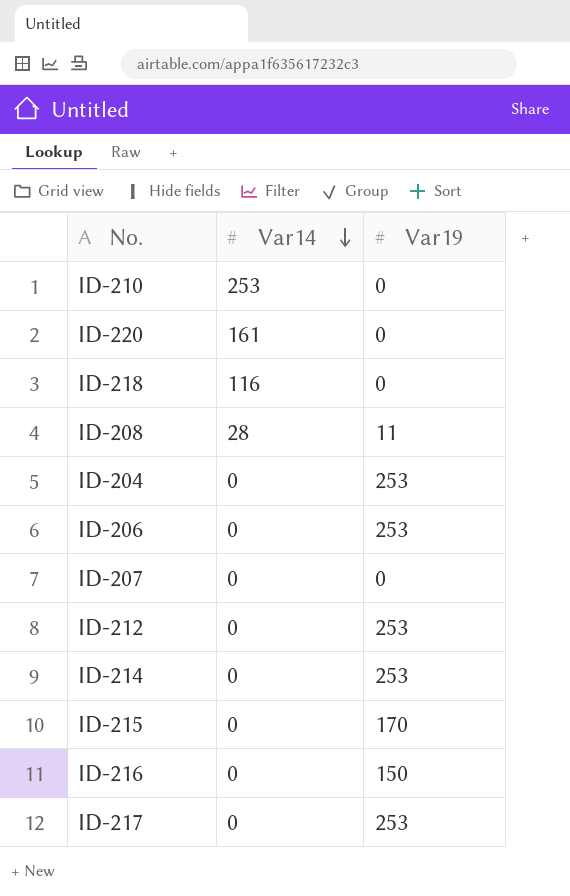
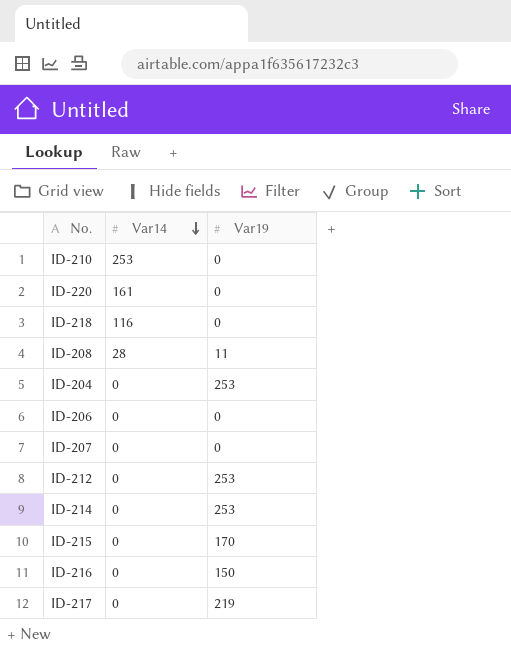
ID-206 | Var19: 253 -> 0
ID-217 | Var19: 253 -> 219

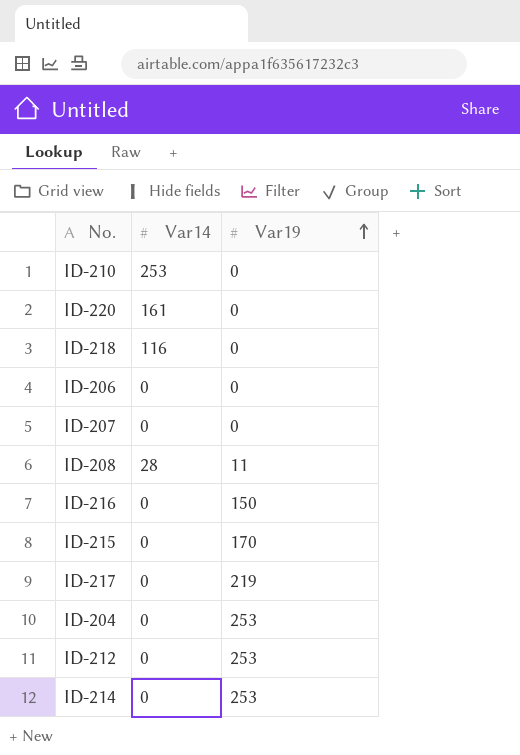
row order: Var14 descending -> Var19 ascending

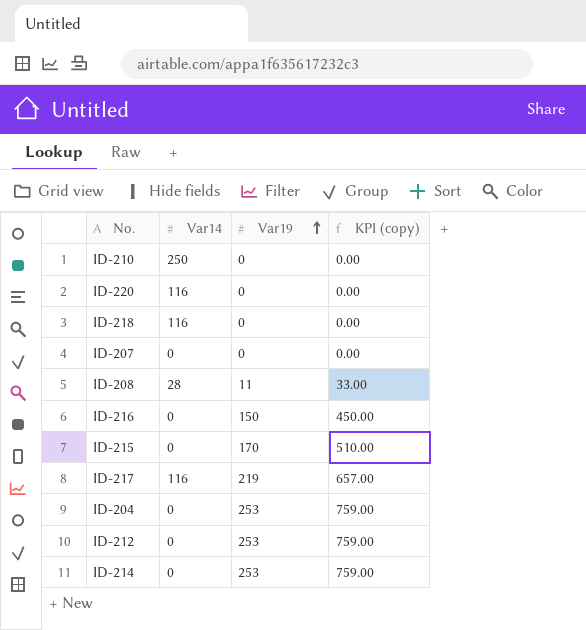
column KPI (copy) | formula: none -> [Var19] * 3
row ID-206: 0 | 0 -> none
ID-210 | Var14: 253 -> 250
ID-220 | Var14: 161 -> 116
ID-217 | Var14: 0 -> 116

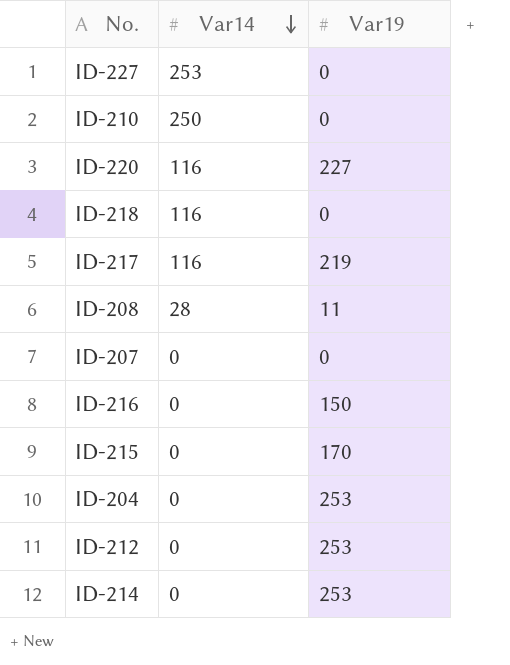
row order: Var19 ascending -> Var14 descending
column KPI (copy) | formula: [Var19] * 3 -> none
row ID-227: none -> 253 | 0
ID-220 | Var19: 0 -> 227

